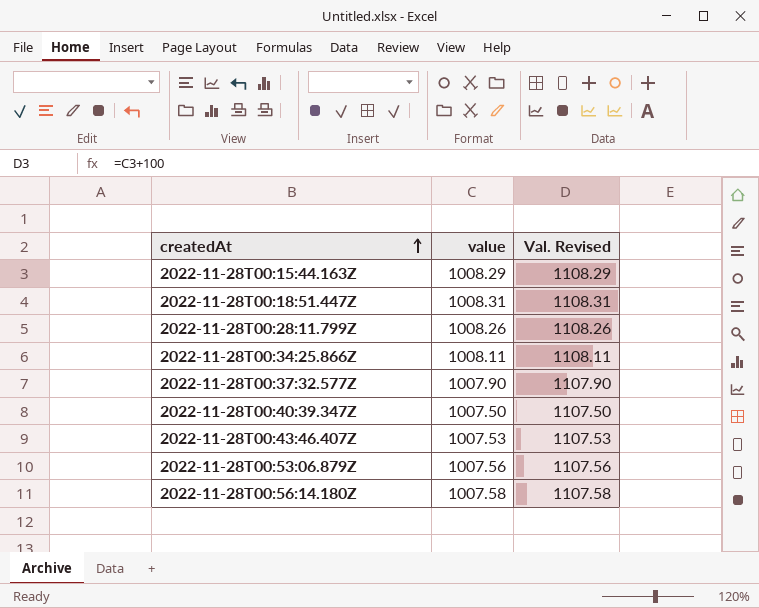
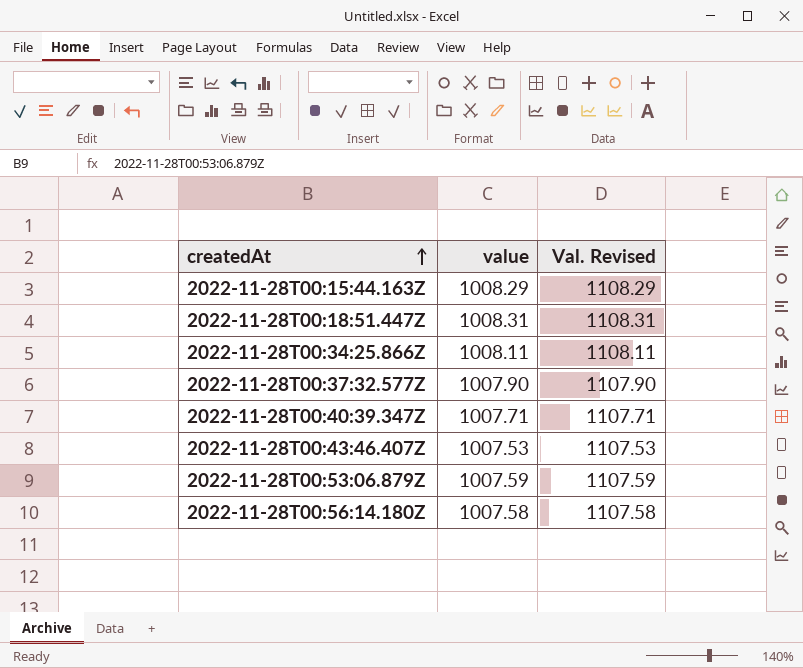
row 2022-11-28T00:28:11.799Z: 1008.26 | 1108.26 -> none
2022-11-28T00:40:39.347Z | value: 1007.50 -> 1007.71
2022-11-28T00:40:39.347Z | Val. Revised: 1107.50 -> 1107.71
2022-11-28T00:53:06.879Z | value: 1007.56 -> 1007.59
2022-11-28T00:53:06.879Z | Val. Revised: 1107.56 -> 1107.59

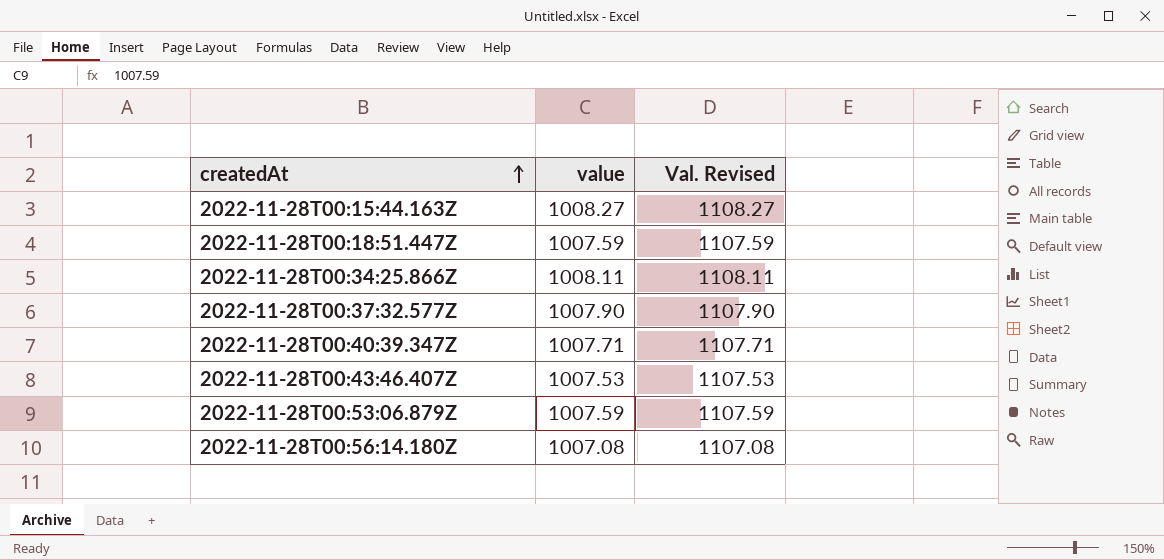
2022-11-28T00:15:44.163Z | value: 1008.29 -> 1008.27
2022-11-28T00:15:44.163Z | Val. Revised: 1108.29 -> 1108.27
2022-11-28T00:18:51.447Z | value: 1008.31 -> 1007.59
2022-11-28T00:18:51.447Z | Val. Revised: 1108.31 -> 1107.59
2022-11-28T00:56:14.180Z | value: 1007.58 -> 1007.08
2022-11-28T00:56:14.180Z | Val. Revised: 1107.58 -> 1107.08

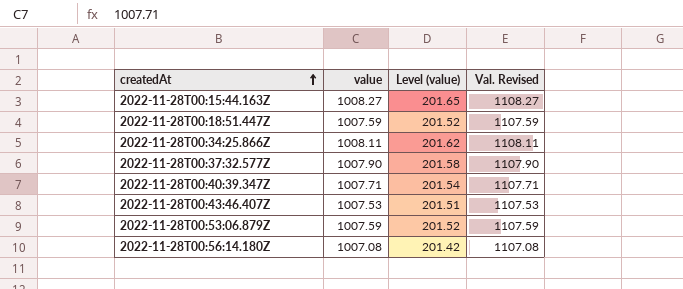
column Level (value) | formula: none -> [value] * 0.2

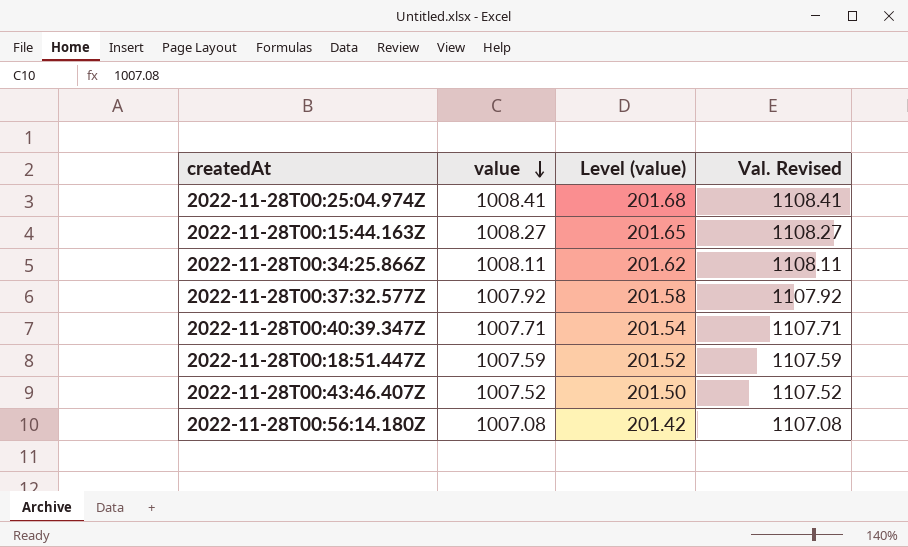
row order: createdAt ascending -> value descending
row 2022-11-28T00:53:06.879Z: 1007.59 | 201.52 | 1107.59 -> none
row 2022-11-28T00:25:04.974Z: none -> 1008.41 | 201.68 | 1108.41
2022-11-28T00:37:32.577Z | value: 1007.90 -> 1007.92
2022-11-28T00:37:32.577Z | Val. Revised: 1107.90 -> 1107.92
2022-11-28T00:43:46.407Z | value: 1007.53 -> 1007.52
2022-11-28T00:43:46.407Z | Level (value): 201.51 -> 201.50
2022-11-28T00:43:46.407Z | Val. Revised: 1107.53 -> 1107.52

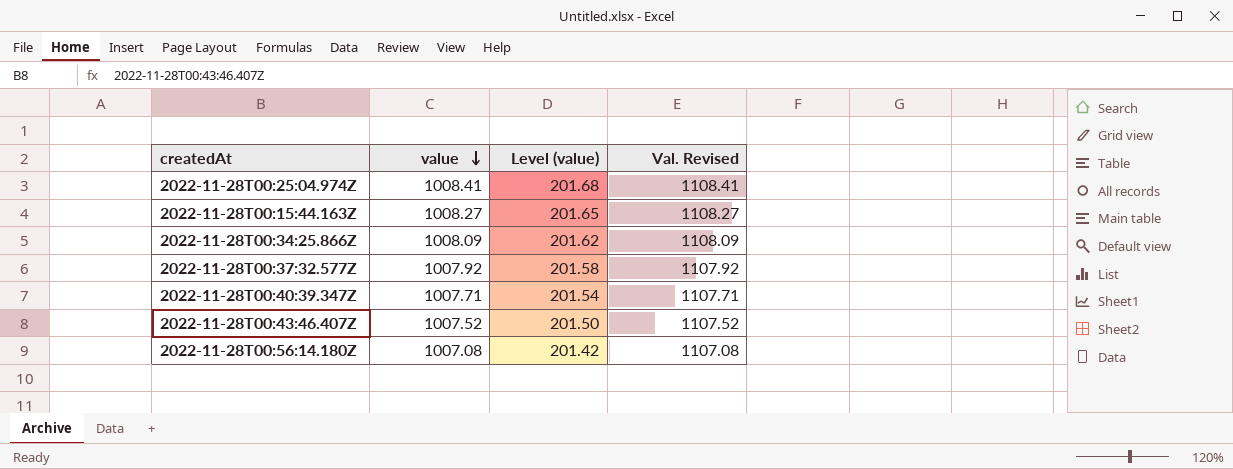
row 2022-11-28T00:18:51.447Z: 1007.59 | 201.52 | 1107.59 -> none
2022-11-28T00:34:25.866Z | value: 1008.11 -> 1008.09
2022-11-28T00:34:25.866Z | Val. Revised: 1108.11 -> 1108.09

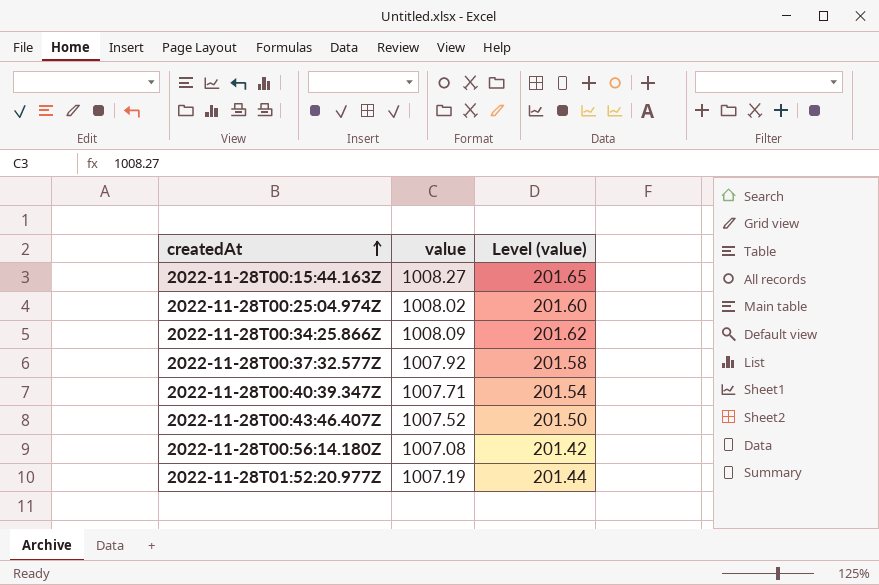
row order: value descending -> createdAt ascending
column Val. Revised | formula: [value] + 100 -> none
2022-11-28T00:25:04.974Z | value: 1008.41 -> 1008.02
2022-11-28T00:25:04.974Z | Level (value): 201.68 -> 201.60
row 2022-11-28T01:52:20.977Z: none -> 1007.19 | 201.44

